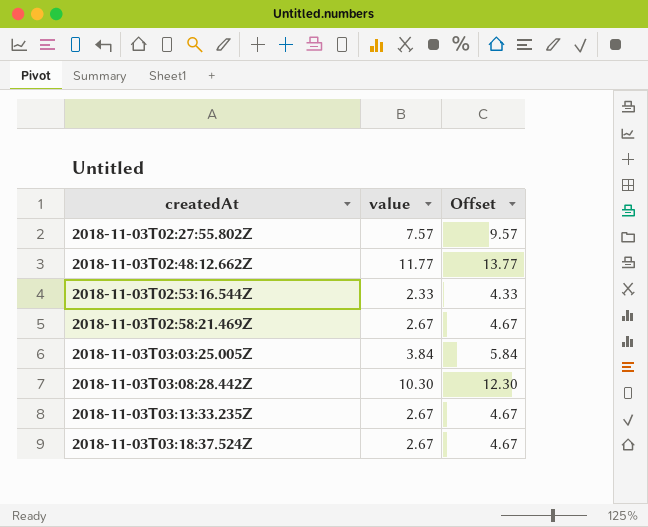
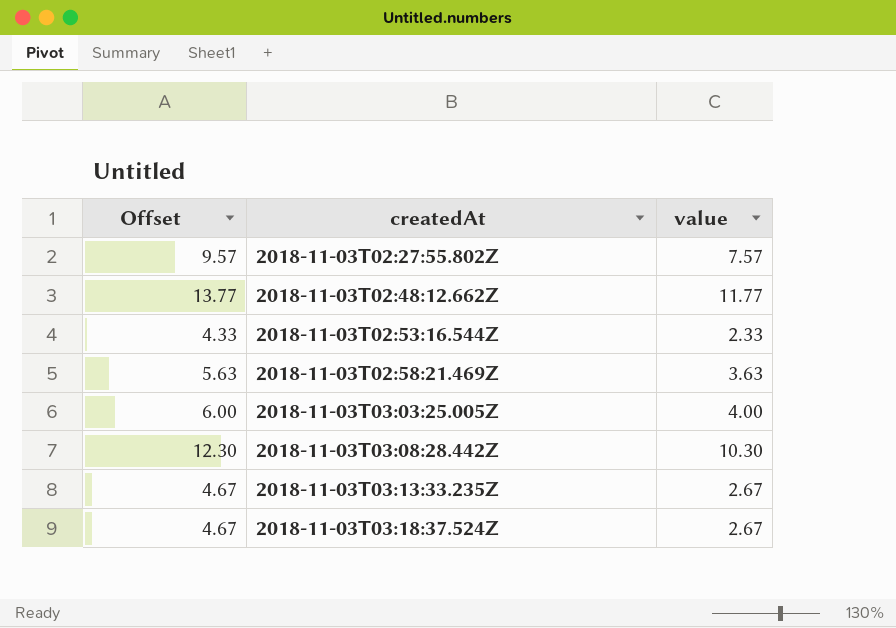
column Offset | position: 3 -> 1
2018-11-03T02:58:21.469Z | Offset: 4.67 -> 5.63
2018-11-03T02:58:21.469Z | value: 2.67 -> 3.63
2018-11-03T03:03:25.005Z | Offset: 5.84 -> 6.00
2018-11-03T03:03:25.005Z | value: 3.84 -> 4.00

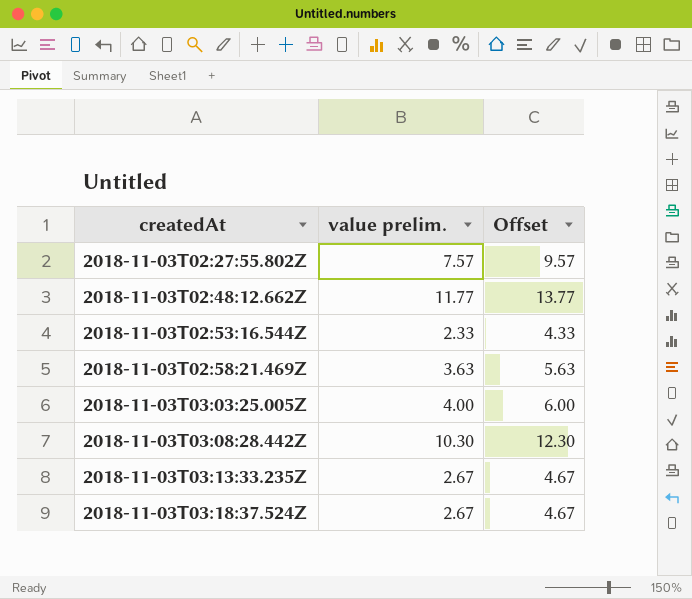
column name: value -> value prelim.
column Offset | position: 1 -> 3

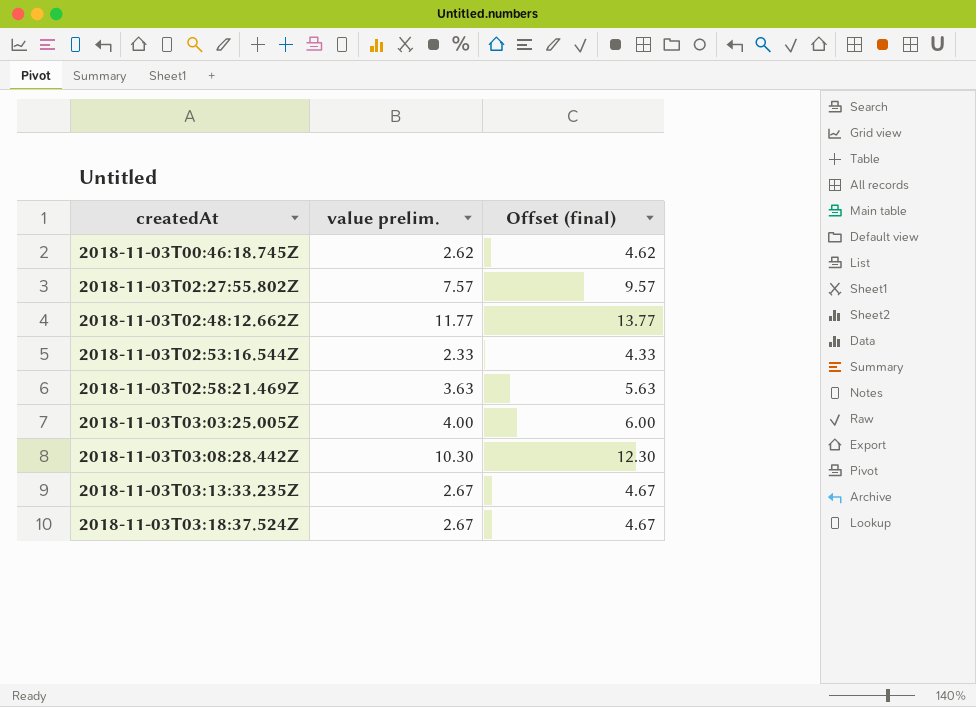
column name: Offset -> Offset (final)
row 2018-11-03T00:46:18.745Z: none -> 2.62 | 4.62

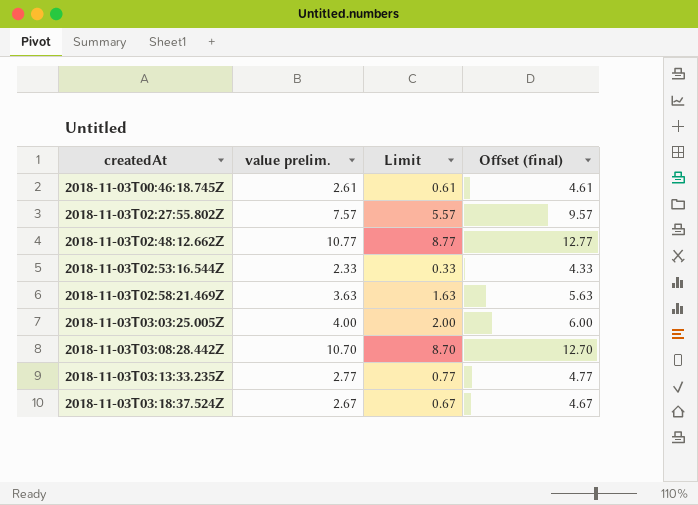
column Limit | formula: none -> [value prelim.] - 2
2018-11-03T00:46:18.745Z | value prelim.: 2.62 -> 2.61
2018-11-03T00:46:18.745Z | Offset (final): 4.62 -> 4.61
2018-11-03T02:48:12.662Z | value prelim.: 11.77 -> 10.77
2018-11-03T02:48:12.662Z | Offset (final): 13.77 -> 12.77
2018-11-03T03:08:28.442Z | value prelim.: 10.30 -> 10.70
2018-11-03T03:08:28.442Z | Offset (final): 12.30 -> 12.70
2018-11-03T03:13:33.235Z | value prelim.: 2.67 -> 2.77
2018-11-03T03:13:33.235Z | Offset (final): 4.67 -> 4.77

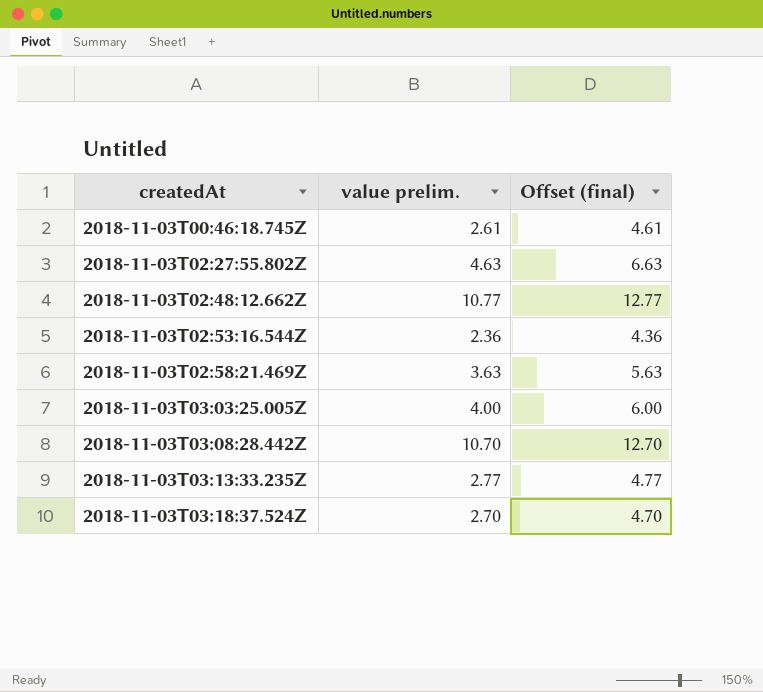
column Limit | formula: [value prelim.] - 2 -> none
2018-11-03T02:27:55.802Z | value prelim.: 7.57 -> 4.63
2018-11-03T02:27:55.802Z | Offset (final): 9.57 -> 6.63
2018-11-03T02:53:16.544Z | value prelim.: 2.33 -> 2.36
2018-11-03T02:53:16.544Z | Offset (final): 4.33 -> 4.36
2018-11-03T03:18:37.524Z | value prelim.: 2.67 -> 2.70
2018-11-03T03:18:37.524Z | Offset (final): 4.67 -> 4.70

